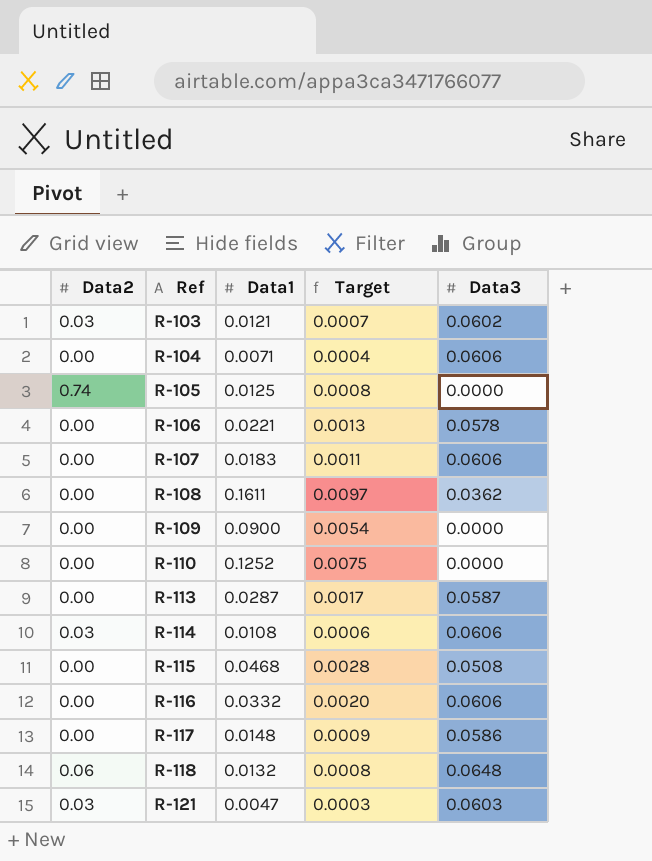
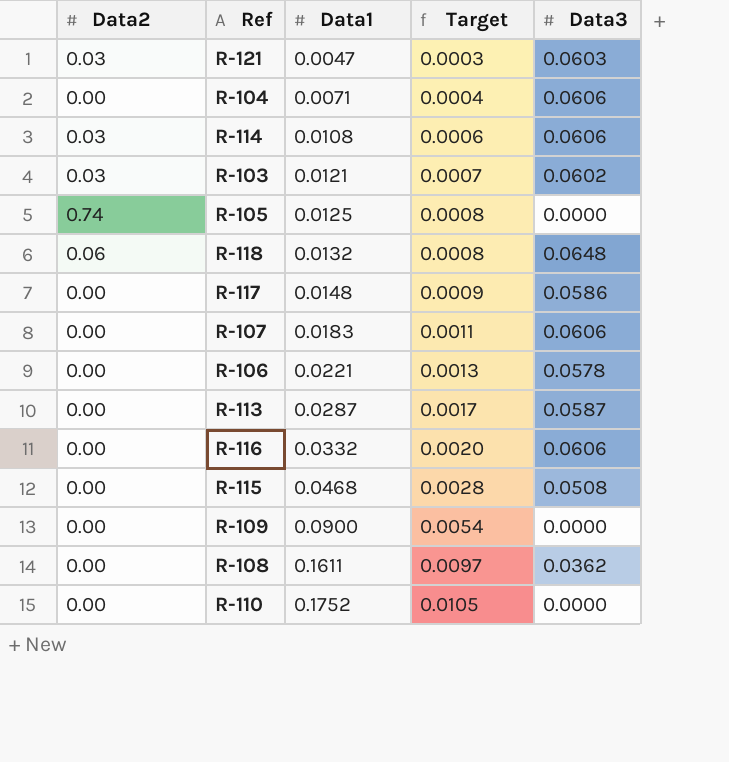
row order: Ref ascending -> Data1 ascending
R-110 | Data1: 0.1252 -> 0.1752
R-110 | Target: 0.0075 -> 0.0105

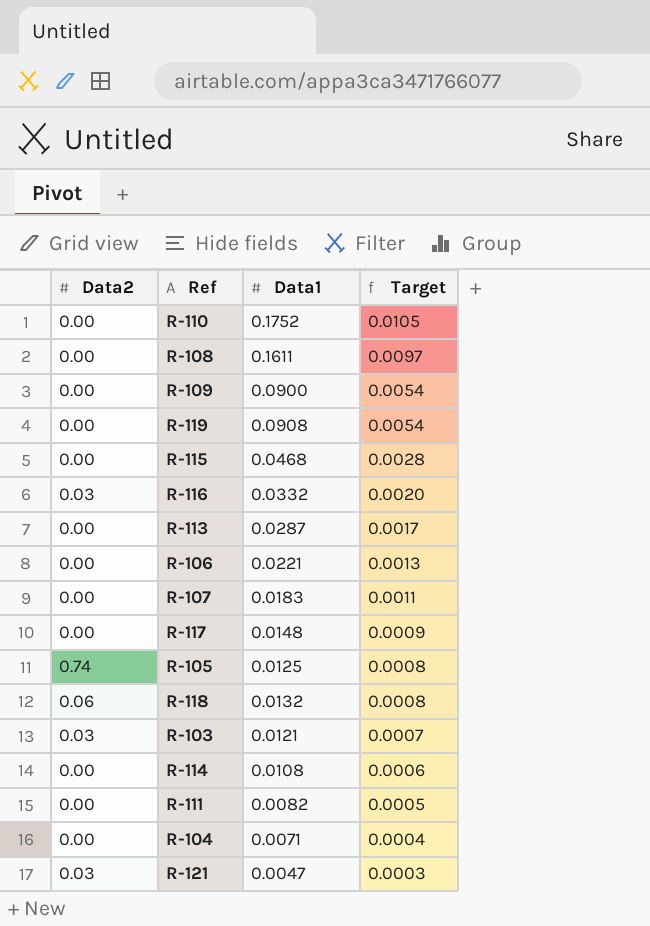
row order: Data1 ascending -> Target descending
column Data3 | position: 5 -> none
row R-119: none -> 0.00 | 0.0908 | 0.0054
R-116 | Data2: 0.00 -> 0.03
R-114 | Data2: 0.03 -> 0.00
row R-111: none -> 0.00 | 0.0082 | 0.0005

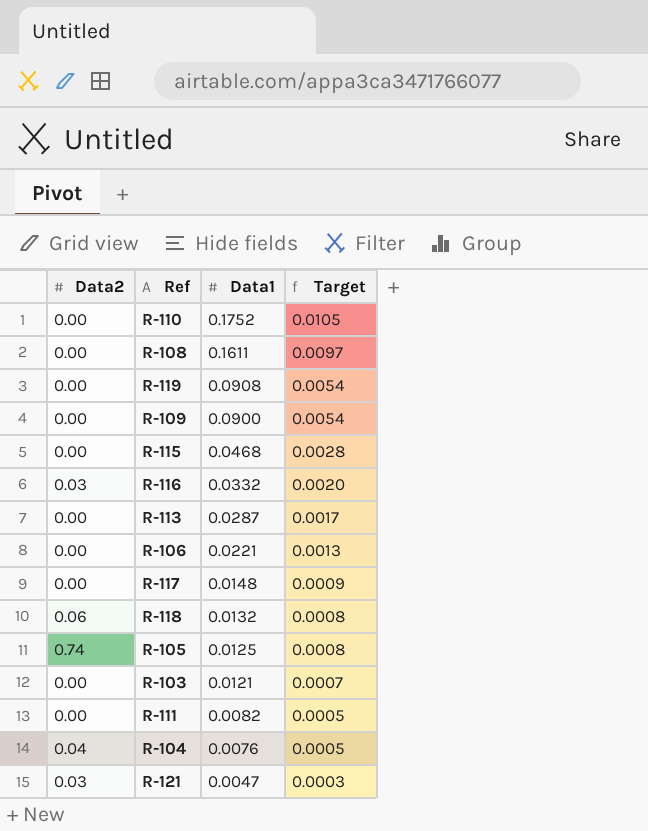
row order: Target descending -> Data1 descending
row R-107: 0.00 | 0.0183 | 0.0011 -> none
row R-114: 0.00 | 0.0108 | 0.0006 -> none
R-103 | Data2: 0.03 -> 0.00
R-104 | Data2: 0.00 -> 0.04
R-104 | Data1: 0.0071 -> 0.0076
R-104 | Target: 0.0004 -> 0.0005

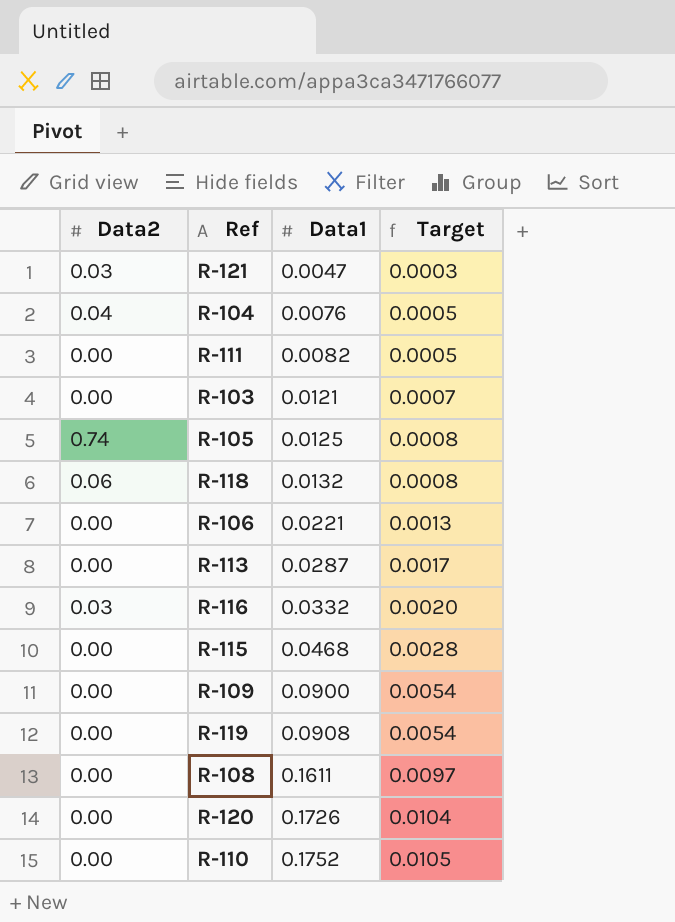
row order: Data1 descending -> Data1 ascending
row R-117: 0.00 | 0.0148 | 0.0009 -> none
row R-120: none -> 0.00 | 0.1726 | 0.0104

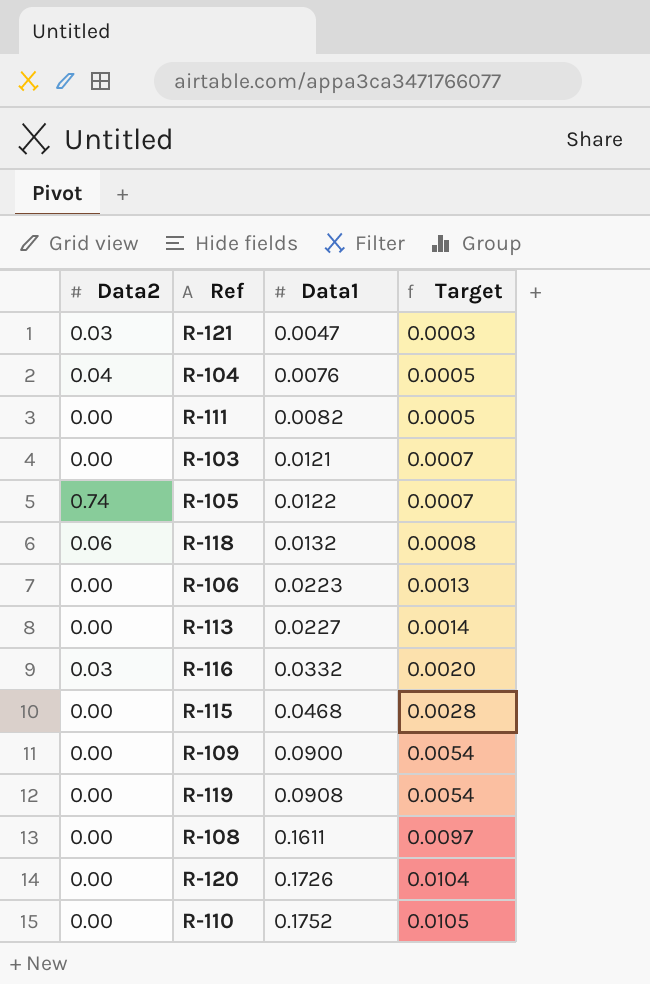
R-105 | Data1: 0.0125 -> 0.0122
R-105 | Target: 0.0008 -> 0.0007
R-106 | Data1: 0.0221 -> 0.0223
R-113 | Data1: 0.0287 -> 0.0227
R-113 | Target: 0.0017 -> 0.0014

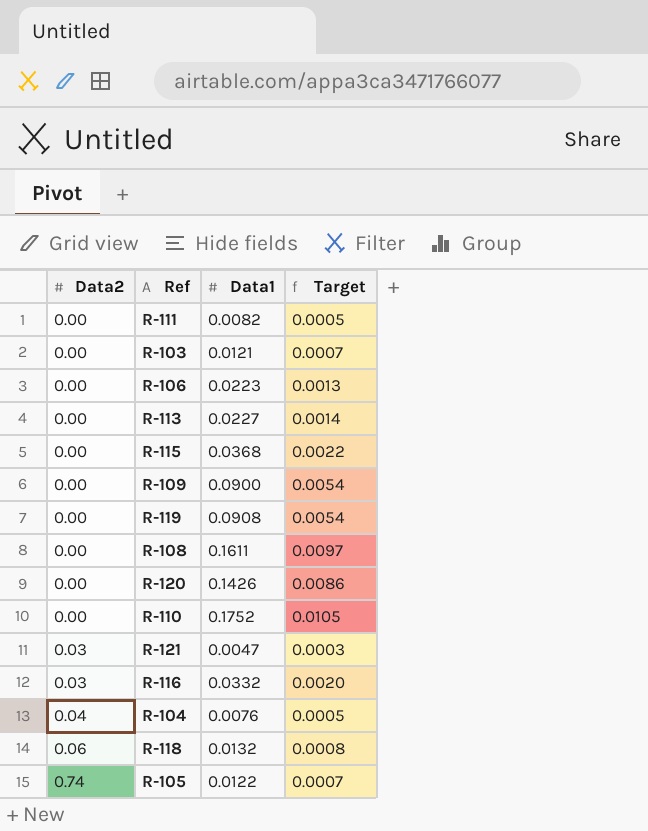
row order: Data1 ascending -> Data2 ascending
R-115 | Data1: 0.0468 -> 0.0368
R-115 | Target: 0.0028 -> 0.0022
R-120 | Data1: 0.1726 -> 0.1426
R-120 | Target: 0.0104 -> 0.0086

